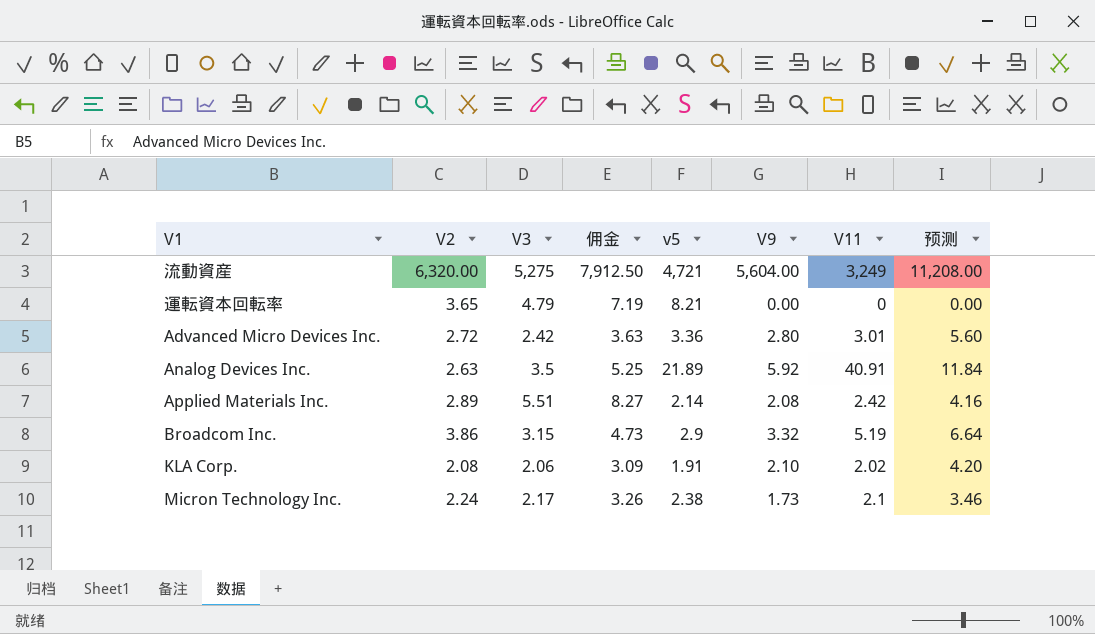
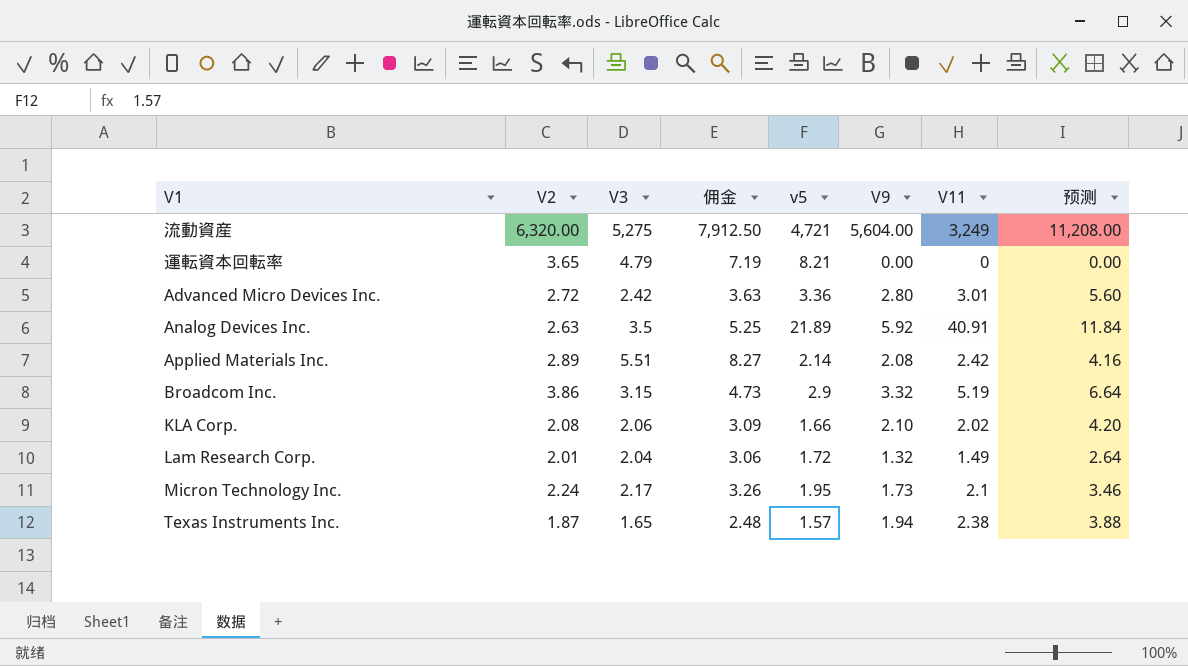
KLA Corp. | v5: 1.91 -> 1.66
row Lam Research Corp.: none -> 2.01 | 2.04 | 3.06 | 1.72 | 1.32 | 1.49 | 2.64
Micron Technology Inc. | v5: 2.38 -> 1.95
row Texas Instruments Inc.: none -> 1.87 | 1.65 | 2.48 | 1.57 | 1.94 | 2.38 | 3.88

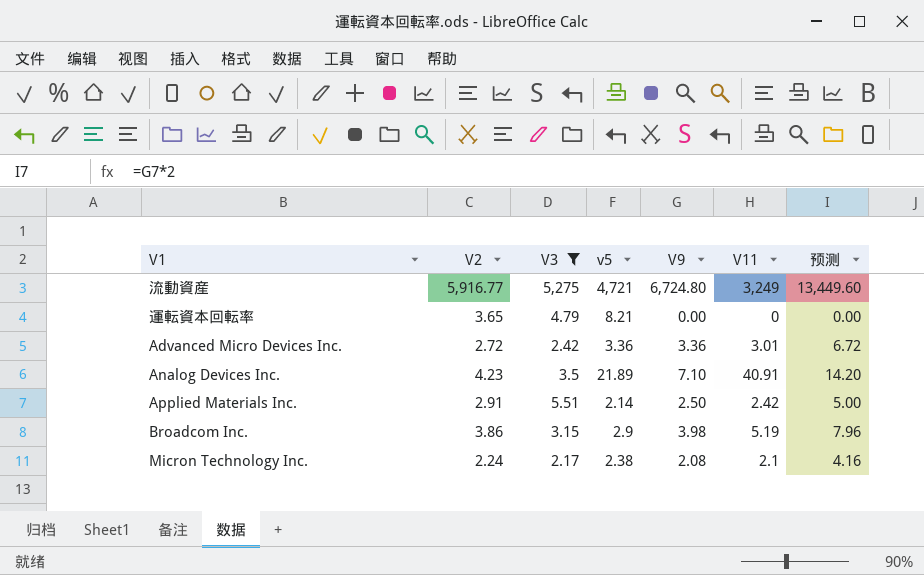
filter: none -> V3 >= 2.17
column 佣金 | formula: [V3] * 1.5 -> none
流動資産 | V2: 6,320.00 -> 5,916.77
流動資産 | V9: 5,604.00 -> 6,724.80
流動資産 | 预测: 11,208.00 -> 13,449.60
Advanced Micro Devices Inc. | V9: 2.80 -> 3.36
Advanced Micro Devices Inc. | 预测: 5.60 -> 6.72
Analog Devices Inc. | V2: 2.63 -> 4.23
Analog Devices Inc. | V9: 5.92 -> 7.10
Analog Devices Inc. | 预测: 11.84 -> 14.20
Applied Materials Inc. | V2: 2.89 -> 2.91
Applied Materials Inc. | V9: 2.08 -> 2.50
Applied Materials Inc. | 预测: 4.16 -> 5.00
Broadcom Inc. | V9: 3.32 -> 3.98
Broadcom Inc. | 预测: 6.64 -> 7.96
Micron Technology Inc. | v5: 1.95 -> 2.38
Micron Technology Inc. | V9: 1.73 -> 2.08
Micron Technology Inc. | 预测: 3.46 -> 4.16

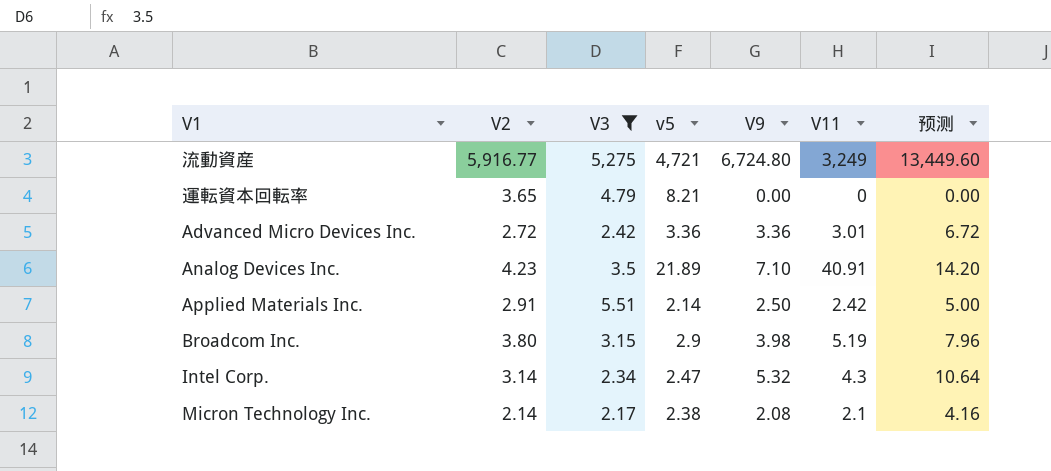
Broadcom Inc. | V2: 3.86 -> 3.80
row Intel Corp.: none -> 3.14 | 2.34 | 2.47 | 5.32 | 4.3 | 10.64
Micron Technology Inc. | V2: 2.24 -> 2.14

